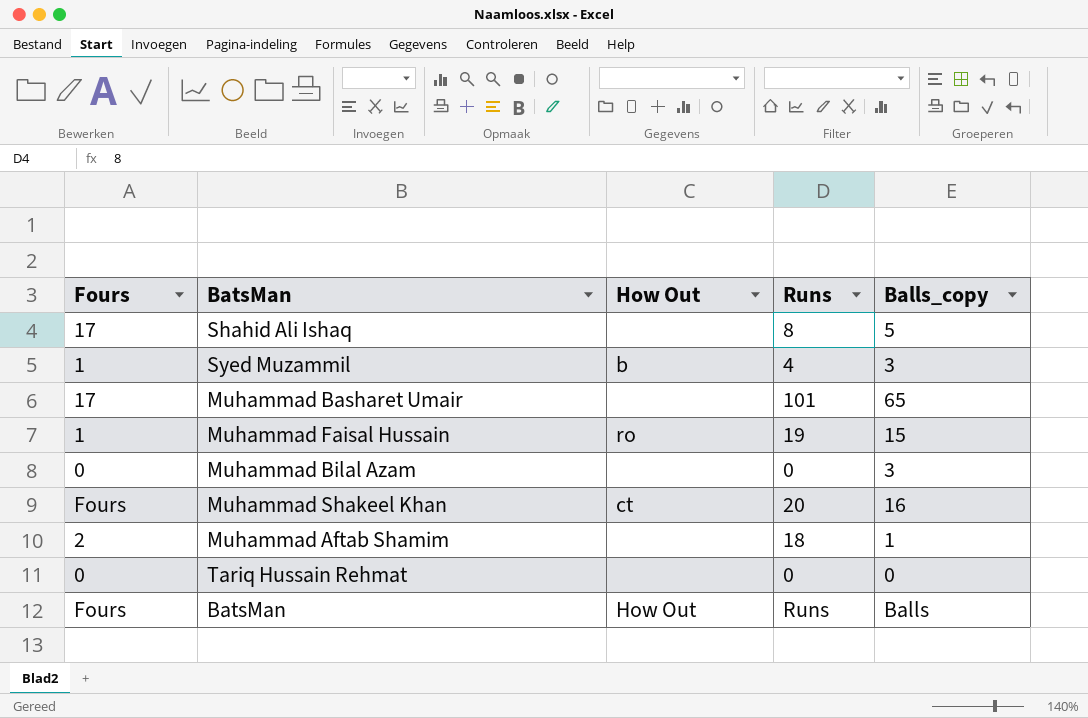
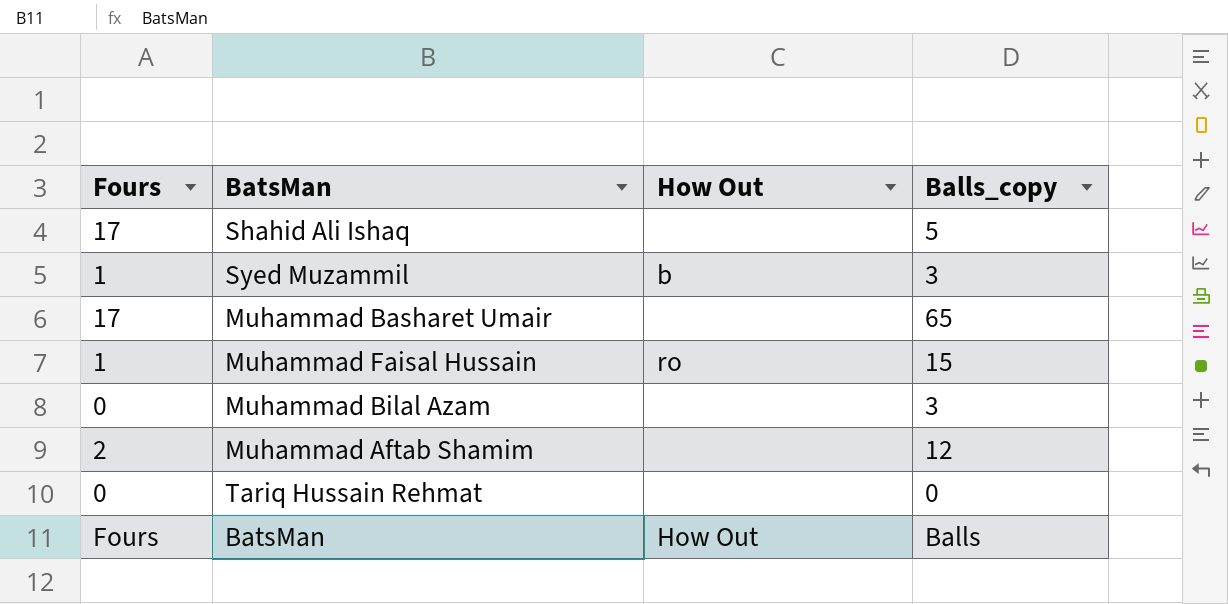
column Runs | position: 4 -> none
row Muhammad Shakeel Khan: Fours | ct | 20 | 16 -> none
Muhammad Aftab Shamim | Balls_copy: 1 -> 12

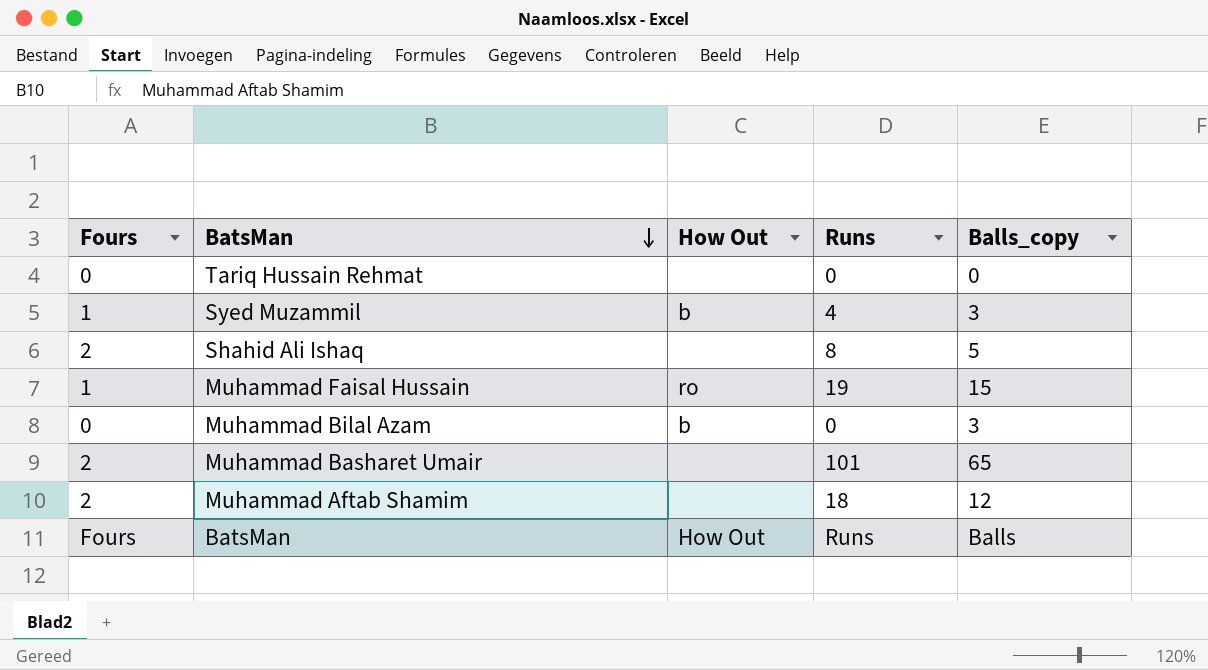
row order: none -> BatsMan descending
column Runs | position: none -> 4
Shahid Ali Ishaq | Fours: 17 -> 2
Muhammad Bilal Azam | How Out: none -> b
Muhammad Basharet Umair | Fours: 17 -> 2

